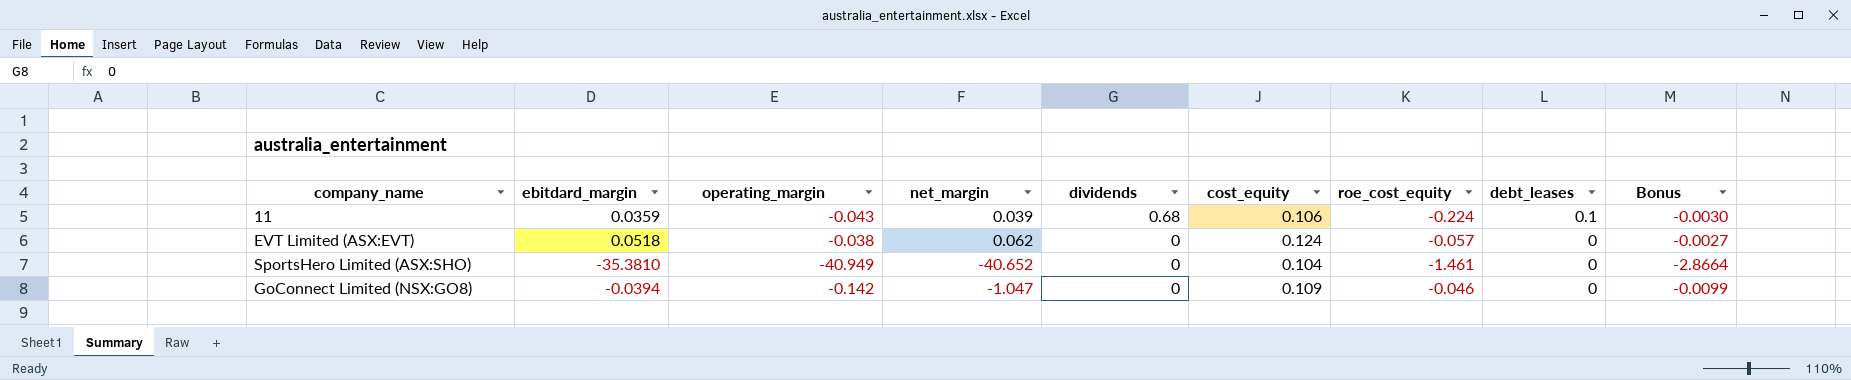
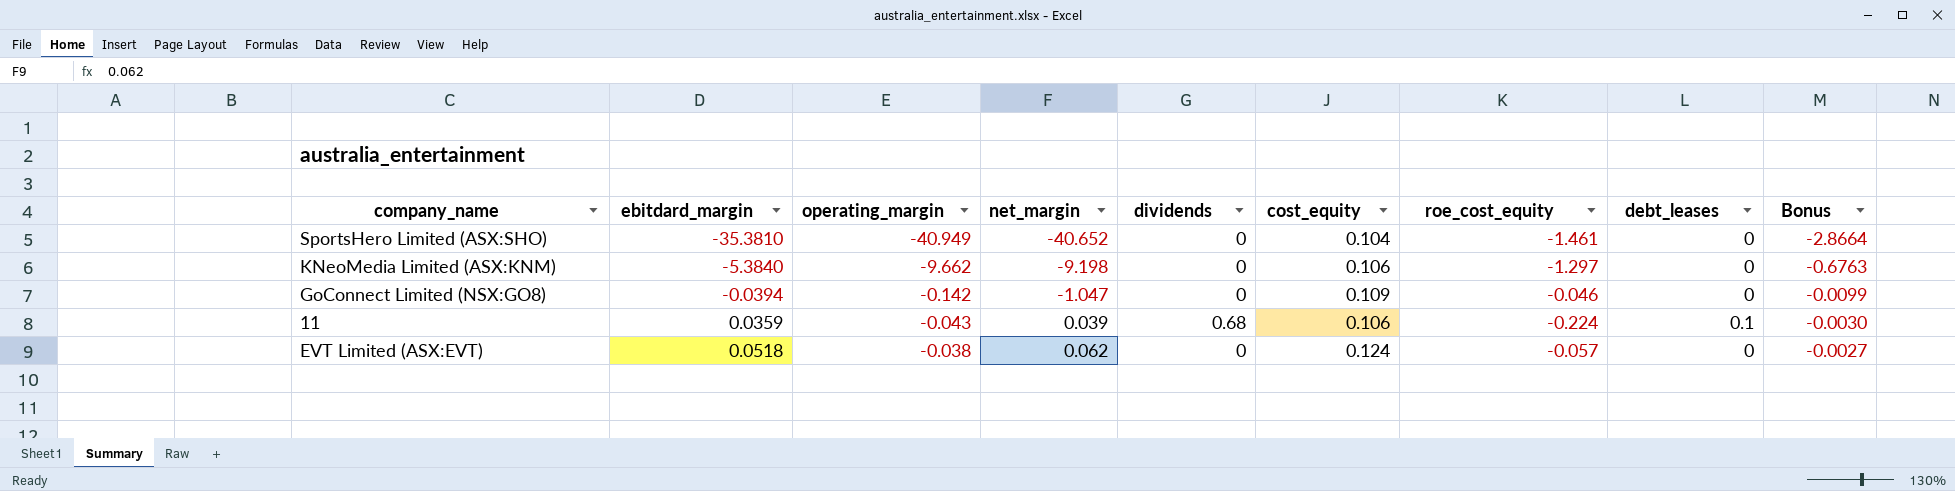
row order: dividends descending -> ebitdard_margin ascending
row KNeoMedia Limited (ASX:KNM): none -> -5.3840 | -9.662 | -9.198 | 0 | 0.106 | -1.297 | 0 | -0.6763

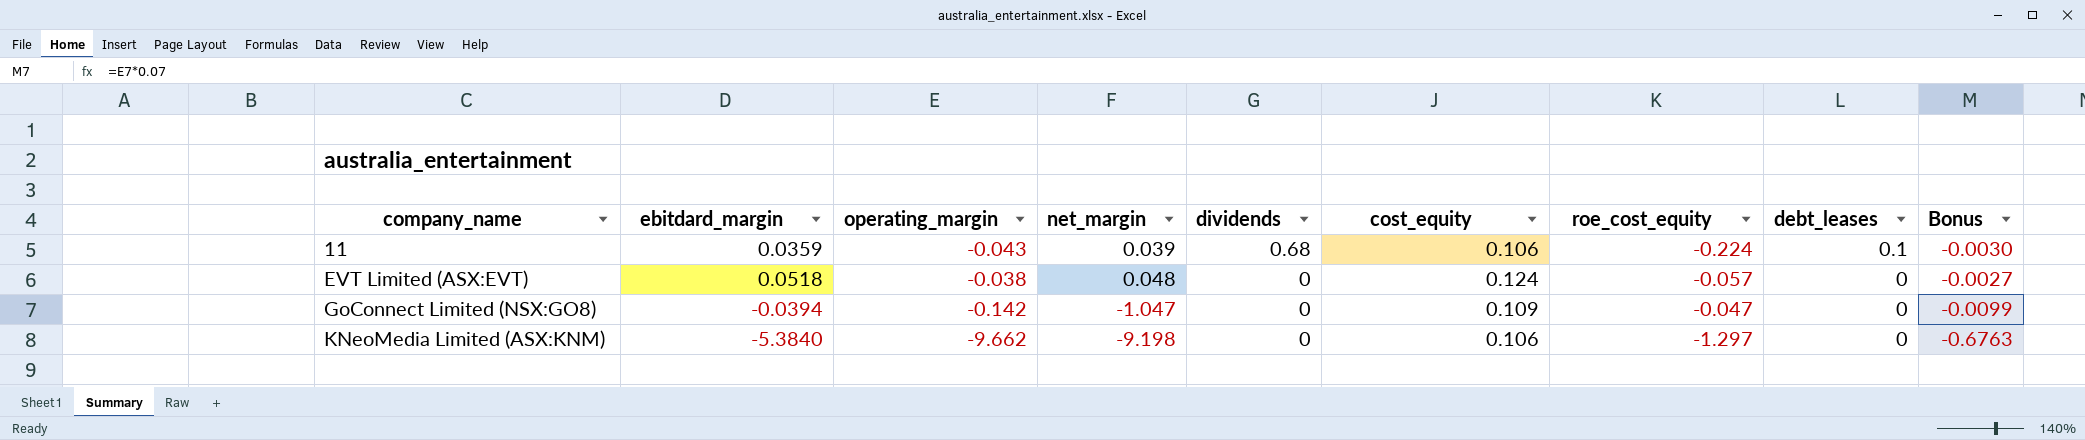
row order: ebitdard_margin ascending -> company_name ascending
row SportsHero Limited (ASX:SHO): -35.3810 | -40.949 | -40.652 | 0 | 0.104 | -1.461 | 0 | -2.8664 -> none
EVT Limited (ASX:EVT) | net_margin: 0.062 -> 0.048
GoConnect Limited (NSX:GO8) | roe_cost_equity: -0.046 -> -0.047

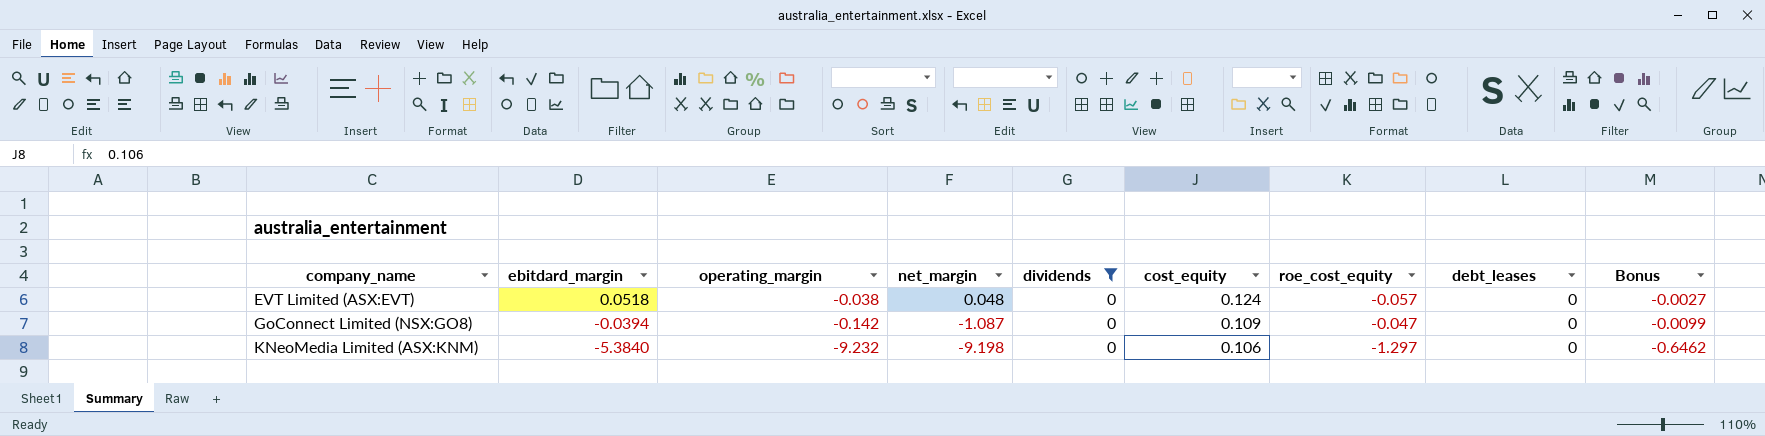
filter: none -> dividends = 0
GoConnect Limited (NSX:GO8) | net_margin: -1.047 -> -1.087
KNeoMedia Limited (ASX:KNM) | operating_margin: -9.662 -> -9.232
KNeoMedia Limited (ASX:KNM) | Bonus: -0.6763 -> -0.6462

